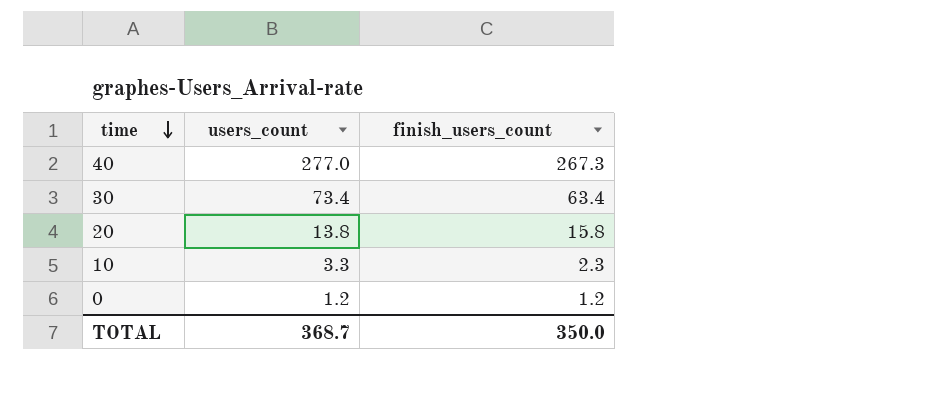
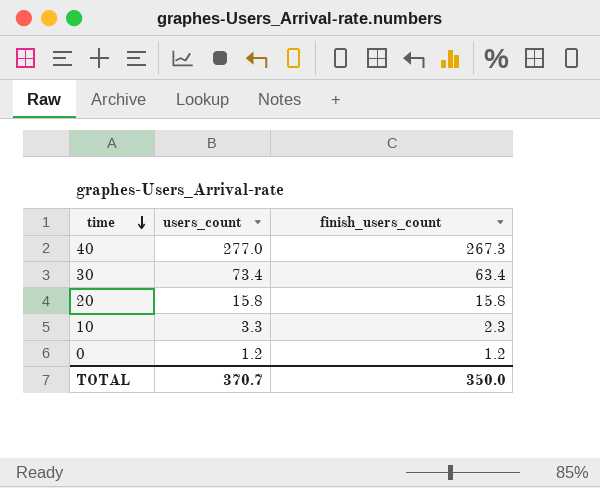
20 | users_count: 13.8 -> 15.8
TOTAL | users_count: 368.7 -> 370.7

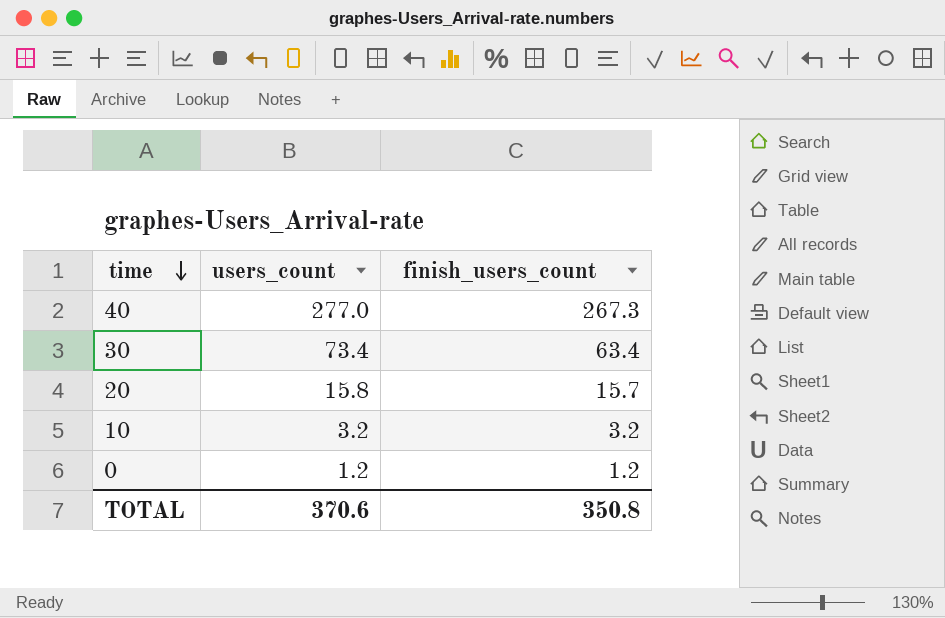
20 | finish_users_count: 15.8 -> 15.7
10 | users_count: 3.3 -> 3.2
10 | finish_users_count: 2.3 -> 3.2
TOTAL | users_count: 370.7 -> 370.6
TOTAL | finish_users_count: 350.0 -> 350.8

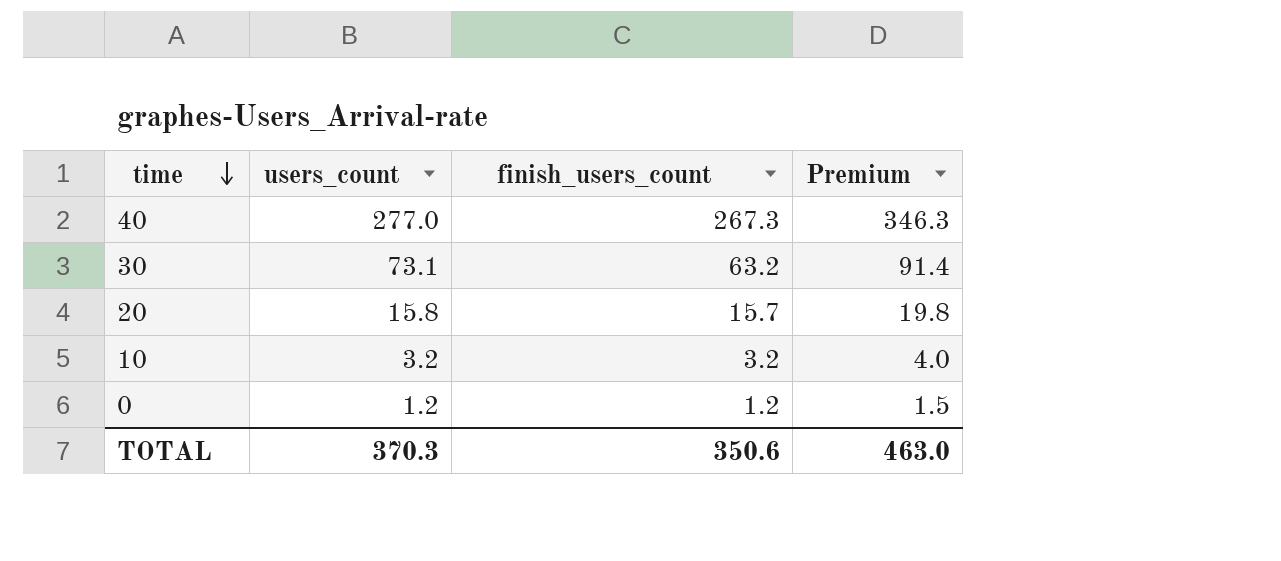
column Premium | formula: none -> [users_count] * 1.25
30 | users_count: 73.4 -> 73.1
30 | finish_users_count: 63.4 -> 63.2
TOTAL | users_count: 370.6 -> 370.3
TOTAL | finish_users_count: 350.8 -> 350.6

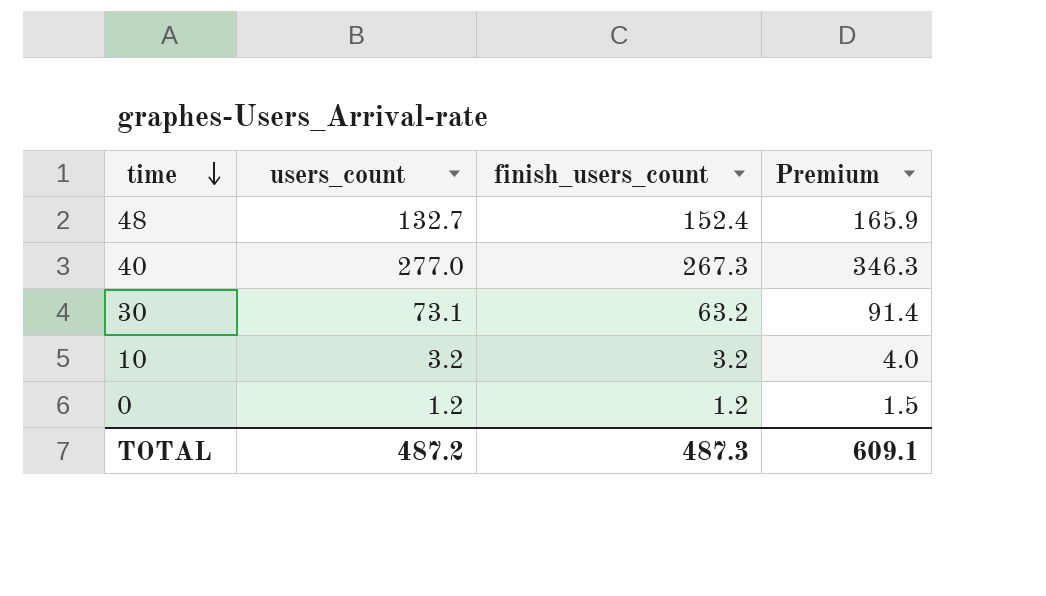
row 20: 15.8 | 15.7 | 19.8 -> none
row 48: none -> 132.7 | 152.4 | 165.9
TOTAL | users_count: 370.3 -> 487.2
TOTAL | finish_users_count: 350.6 -> 487.3
TOTAL | Premium: 463.0 -> 609.1

